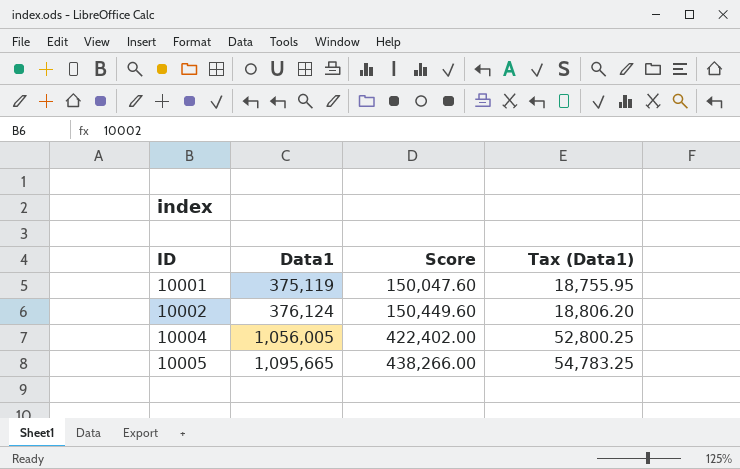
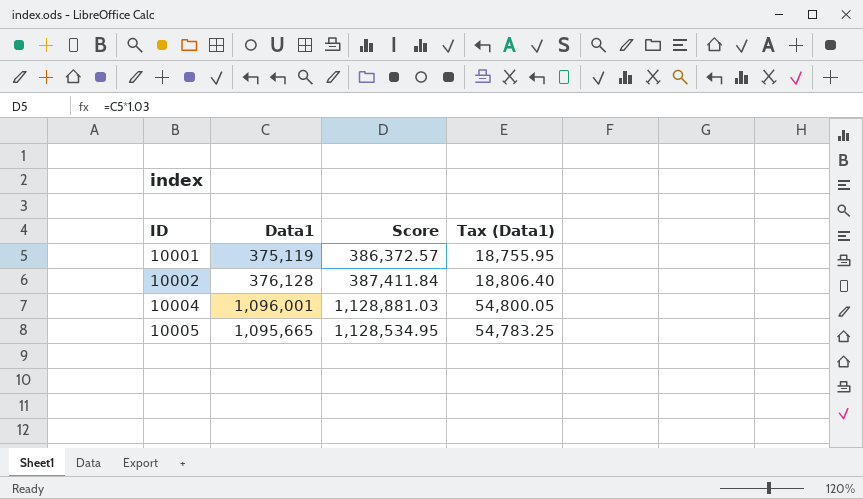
column Score | formula: [Data1] * 0.4 -> [Data1] * 1.03
10002 | Data1: 376,124 -> 376,128
10002 | Tax (Data1): 18,806.20 -> 18,806.40
10004 | Data1: 1,056,005 -> 1,096,001
10004 | Tax (Data1): 52,800.25 -> 54,800.05

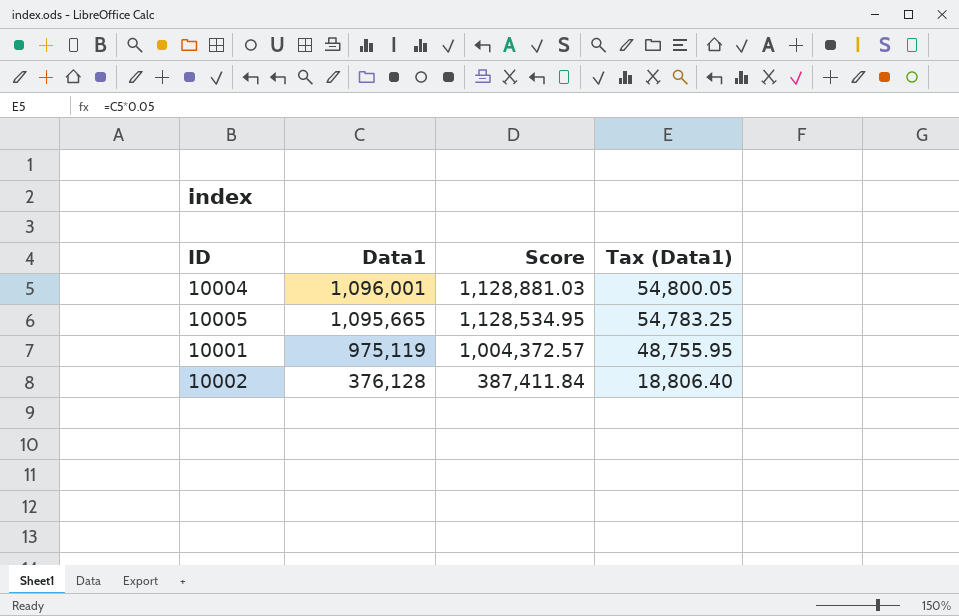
row order: ID ascending -> Data1 descending
10001 | Data1: 375,119 -> 975,119
10001 | Score: 386,372.57 -> 1,004,372.57
10001 | Tax (Data1): 18,755.95 -> 48,755.95

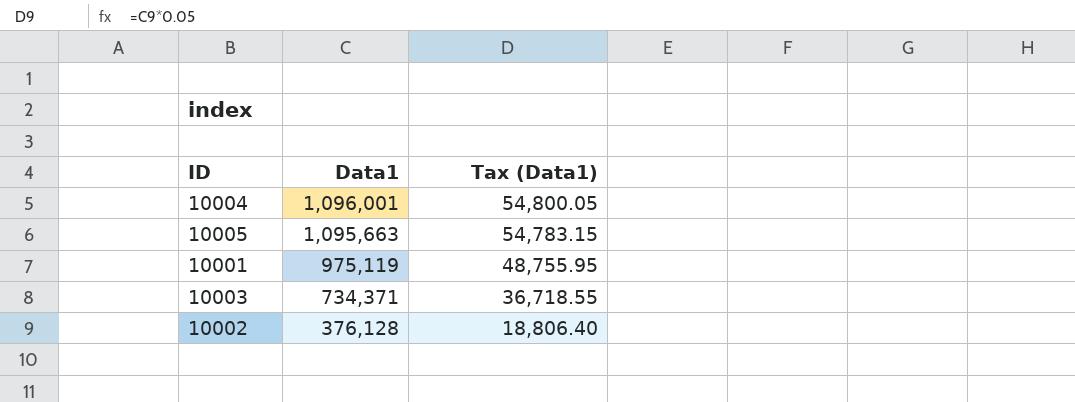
column Score | formula: [Data1] * 1.03 -> none
10005 | Data1: 1,095,665 -> 1,095,663
10005 | Tax (Data1): 54,783.25 -> 54,783.15
row 10003: none -> 734,371 | 36,718.55

